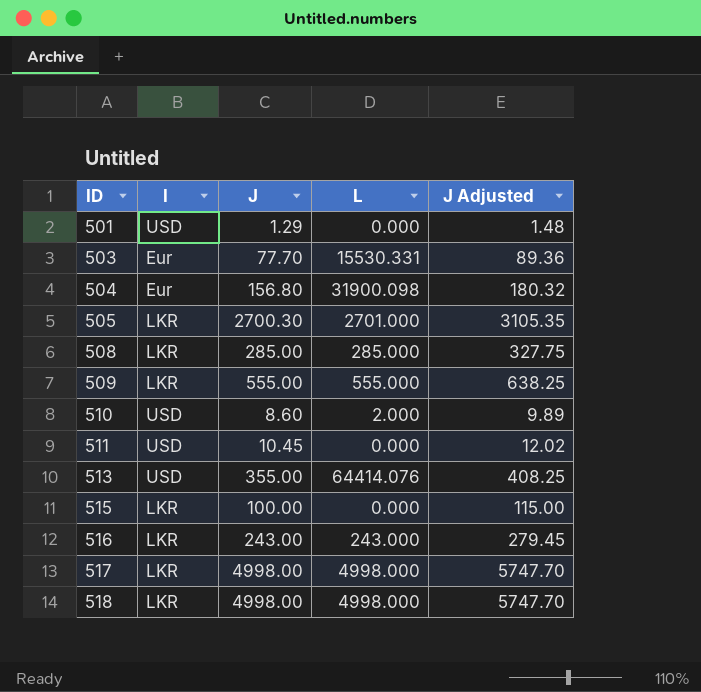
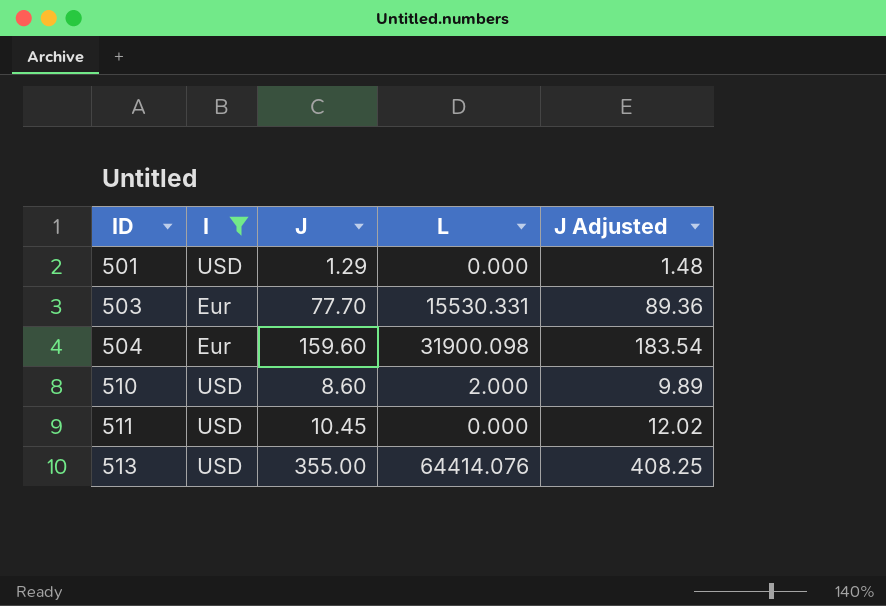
filter: none -> I != LKR
504 | J: 156.80 -> 159.60
504 | J Adjusted: 180.32 -> 183.54

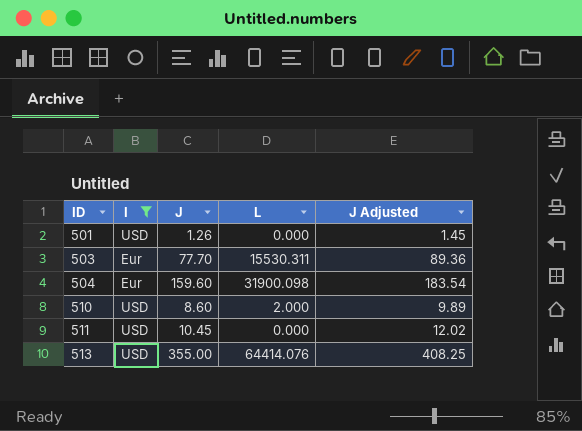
501 | J: 1.29 -> 1.26
501 | J Adjusted: 1.48 -> 1.45
503 | L: 15530.331 -> 15530.311

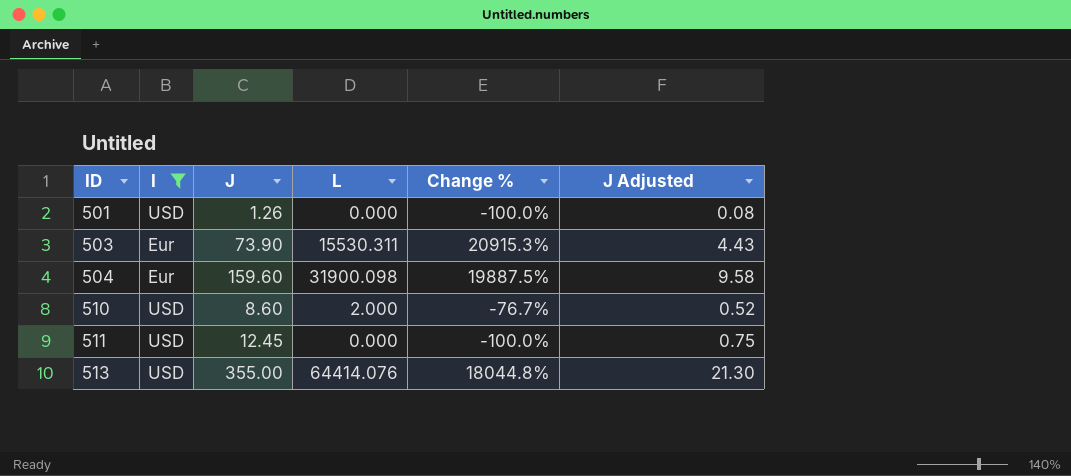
column Change % | formula: none -> ([L] - [J]) / [J]
column J Adjusted | formula: [J] * 1.15 -> [J] * 0.06
503 | J: 77.70 -> 73.90
511 | J: 10.45 -> 12.45

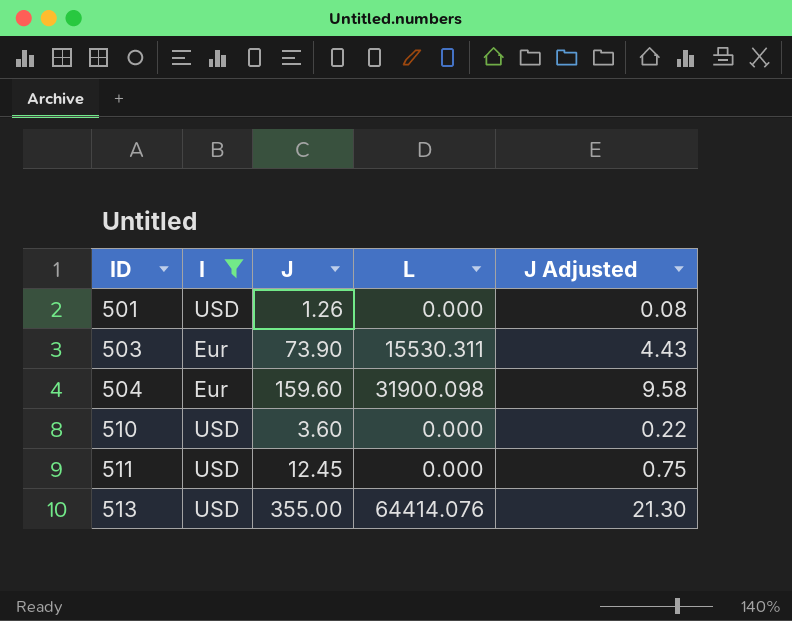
column Change % | formula: ([L] - [J]) / [J] -> none
510 | J: 8.60 -> 3.60
510 | L: 2.000 -> 0.000
510 | J Adjusted: 0.52 -> 0.22

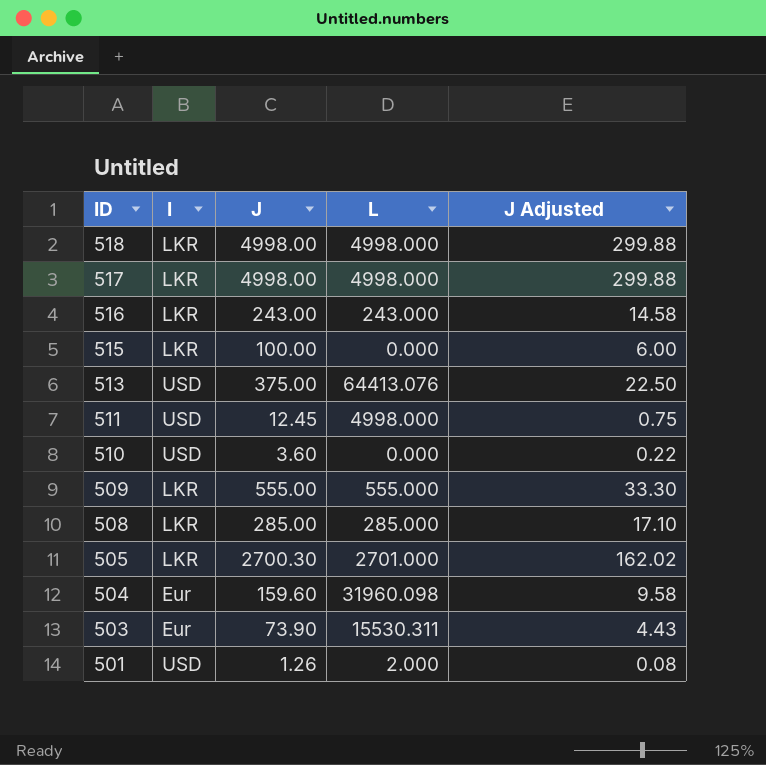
filter: I != LKR -> none
row order: ID ascending -> ID descending
513 | J: 355.00 -> 375.00
513 | L: 64414.076 -> 64413.076
513 | J Adjusted: 21.30 -> 22.50
511 | L: 0.000 -> 4998.000
504 | L: 31900.098 -> 31960.098
501 | L: 0.000 -> 2.000

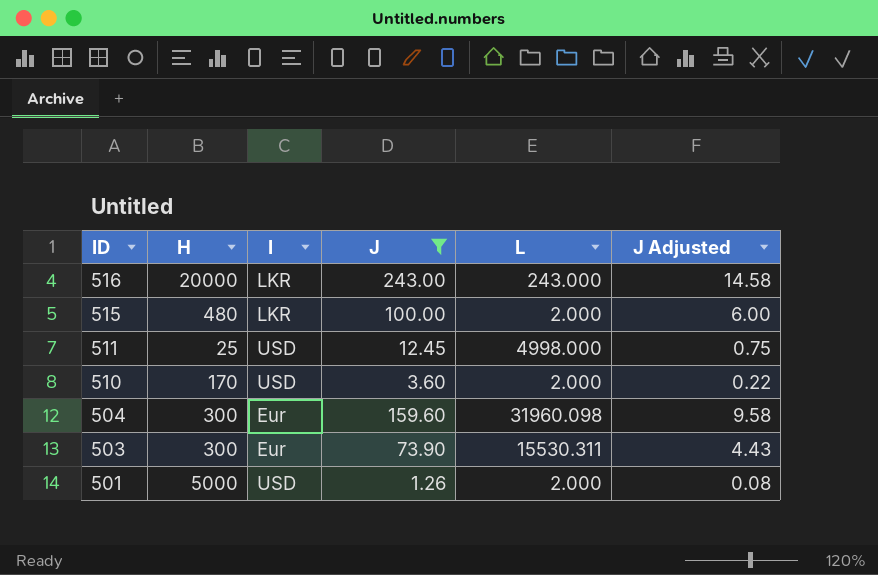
filter: none -> J <= 243.00
column H | position: none -> 2
515 | L: 0.000 -> 2.000
510 | L: 0.000 -> 2.000

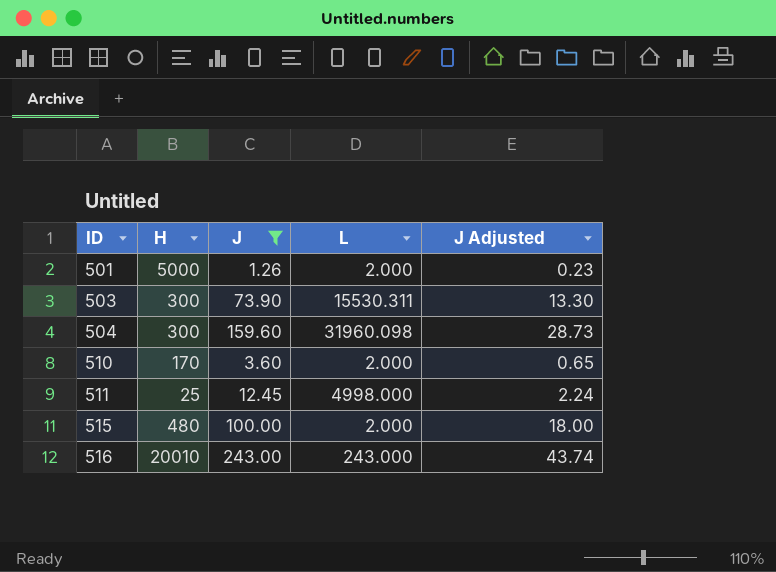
row order: ID descending -> ID ascending
column I | position: 3 -> none
column J Adjusted | formula: [J] * 0.06 -> [J] * 0.18
516 | H: 20000 -> 20010

